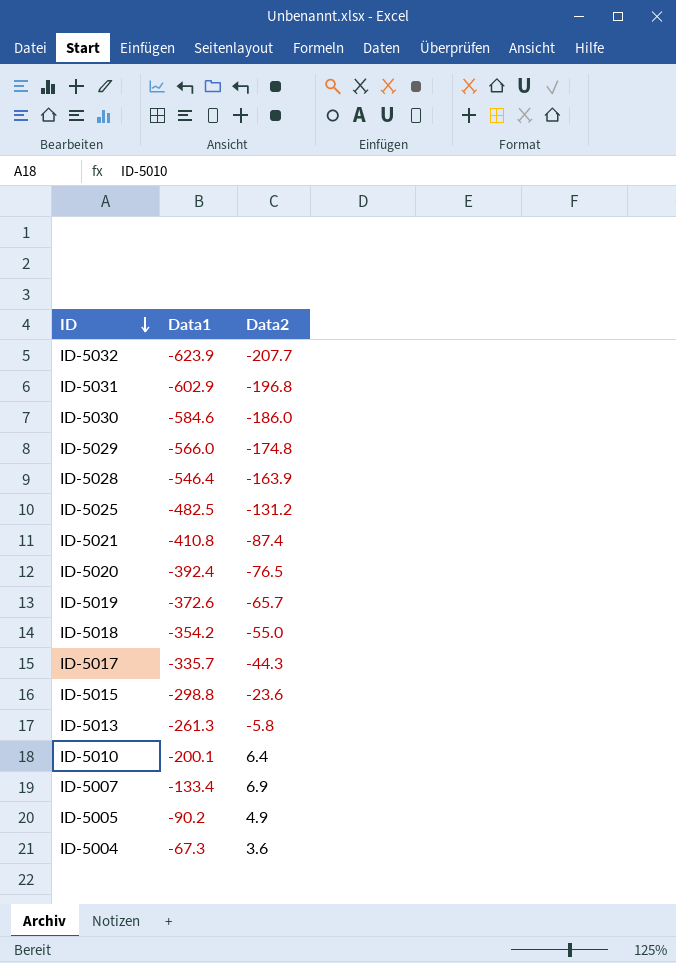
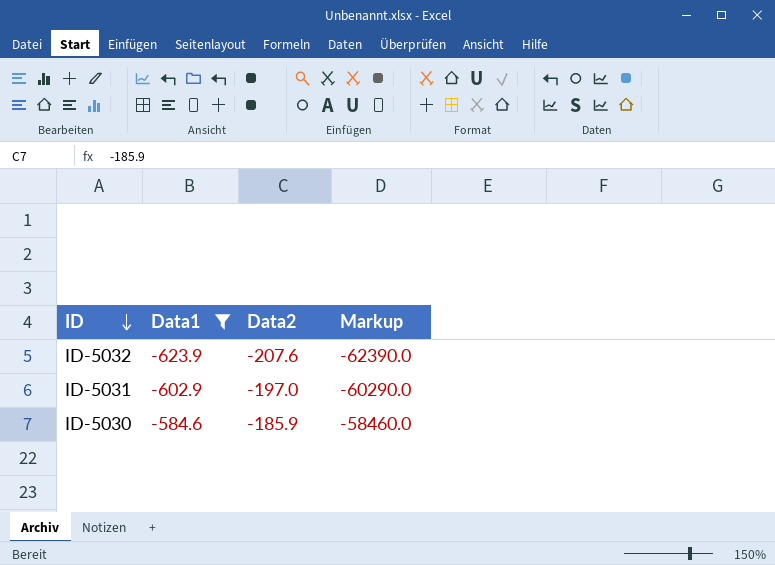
filter: none -> Data1 <= -584.6
column Markup | formula: none -> [Data1] * 100
ID-5032 | Data2: -207.7 -> -207.6
ID-5031 | Data2: -196.8 -> -197.0
ID-5030 | Data2: -186.0 -> -185.9

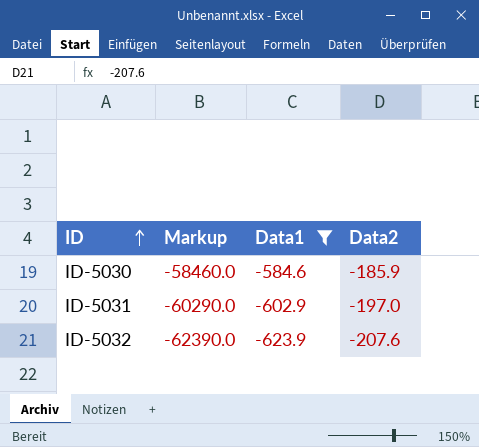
row order: ID descending -> ID ascending
column Markup | position: 4 -> 2

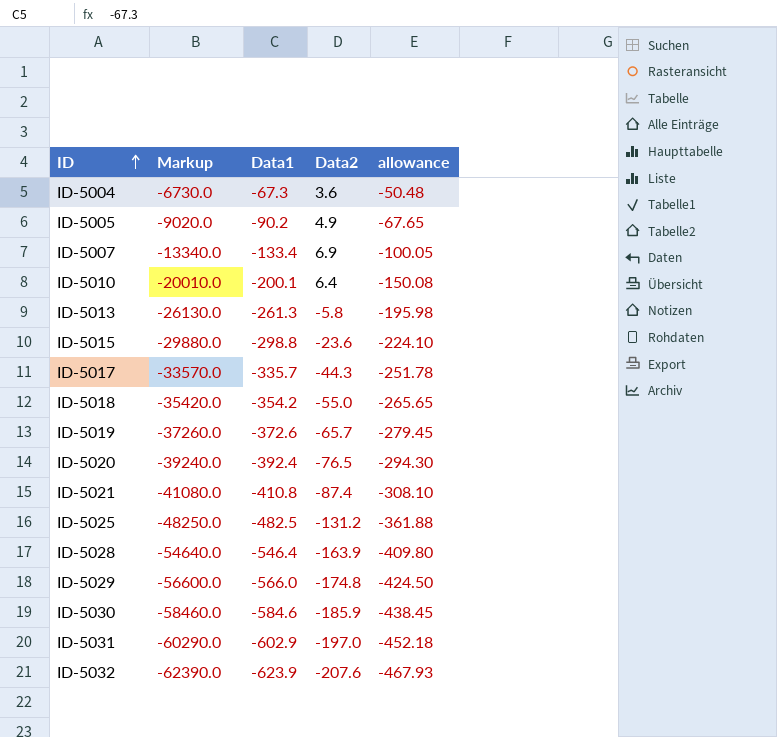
filter: Data1 <= -584.6 -> none
column allowance | formula: none -> [Data1] * 0.75

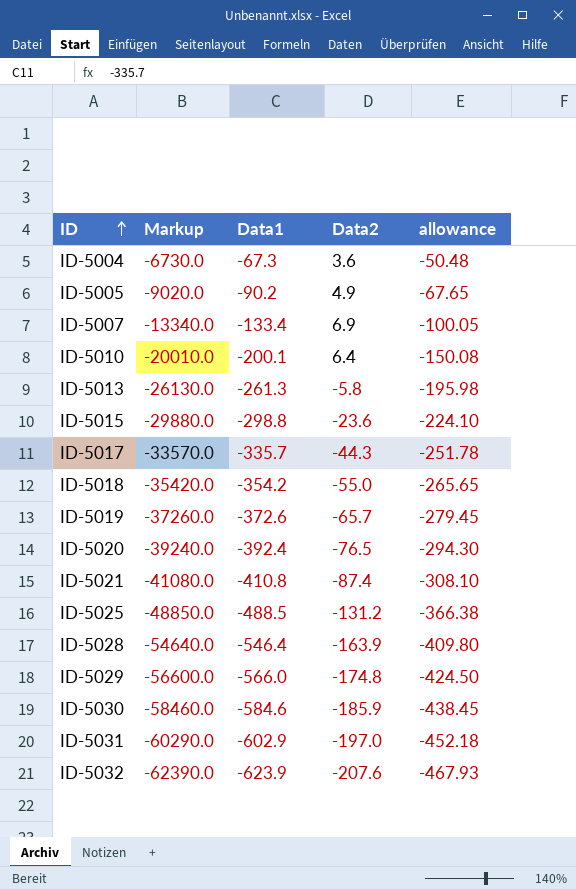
ID-5025 | Markup: -48250.0 -> -48850.0
ID-5025 | Data1: -482.5 -> -488.5
ID-5025 | allowance: -361.88 -> -366.38

